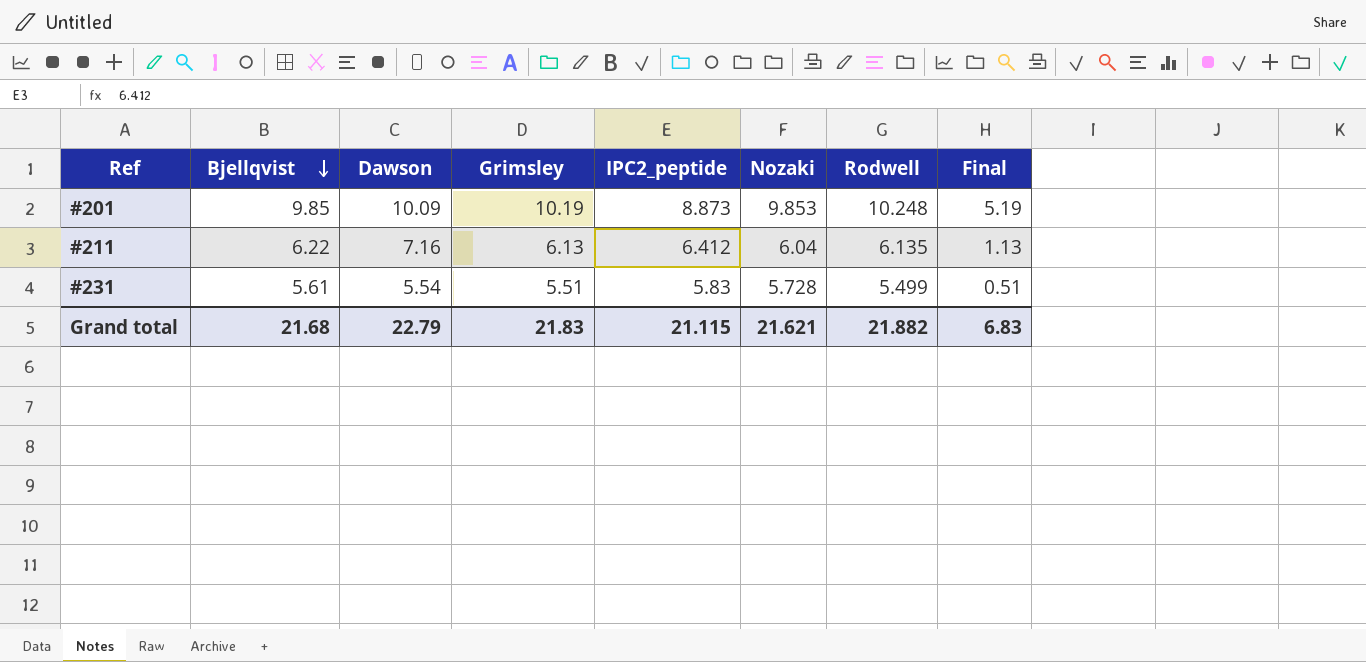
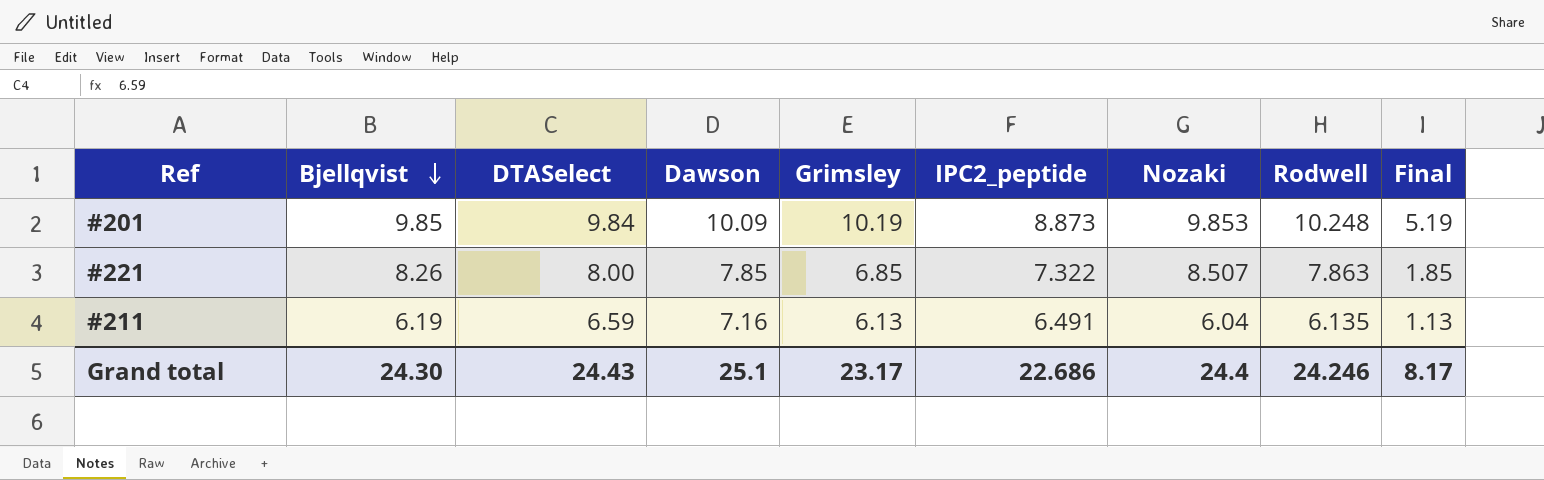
column DTASelect | position: none -> 3
row #231: 5.61 | 5.54 | 5.51 | 5.83 | 5.728 | 5.499 | 0.51 -> none
row #221: none -> 8.26 | 8.00 | 7.85 | 6.85 | 7.322 | 8.507 | 7.863 | 1.85
#211 | Bjellqvist: 6.22 -> 6.19
#211 | IPC2_peptide: 6.412 -> 6.491
Grand total | Bjellqvist: 21.68 -> 24.30
Grand total | Dawson: 22.79 -> 25.1
Grand total | Grimsley: 21.83 -> 23.17
Grand total | IPC2_peptide: 21.115 -> 22.686
Grand total | Nozaki: 21.621 -> 24.4
Grand total | Rodwell: 21.882 -> 24.246
Grand total | Final: 6.83 -> 8.17

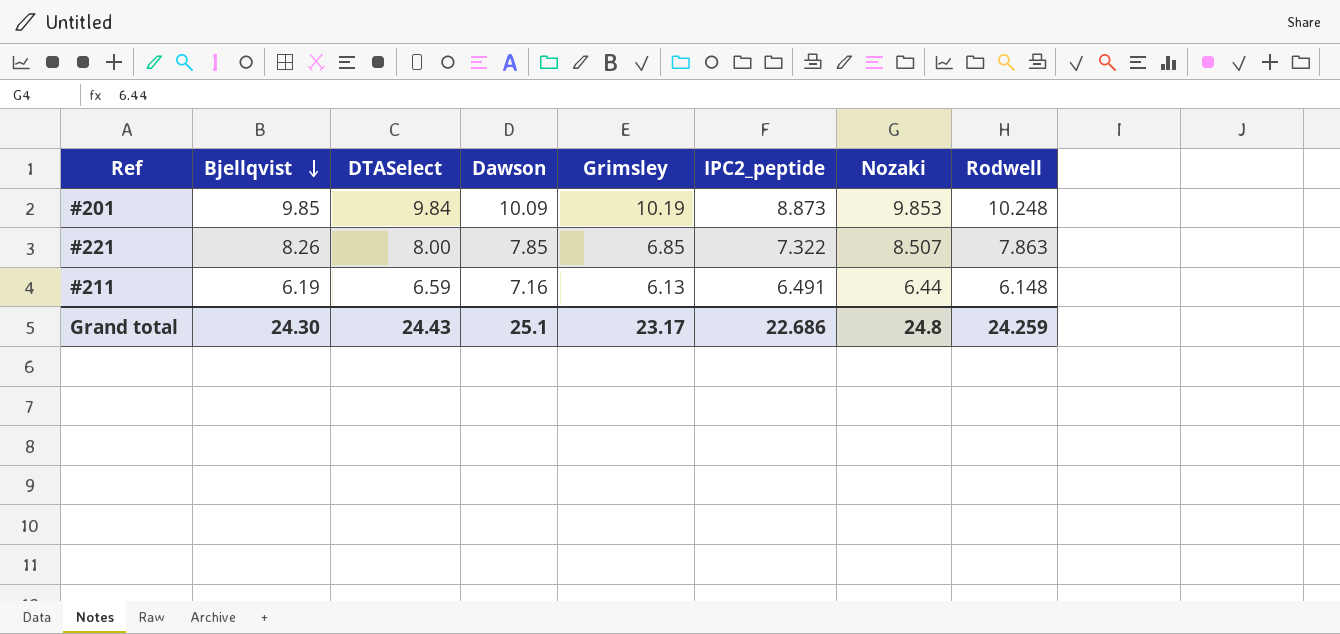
column Final | formula: [Grimsley] - 5 -> none
#211 | Nozaki: 6.04 -> 6.44
#211 | Rodwell: 6.135 -> 6.148
Grand total | Nozaki: 24.4 -> 24.8
Grand total | Rodwell: 24.246 -> 24.259

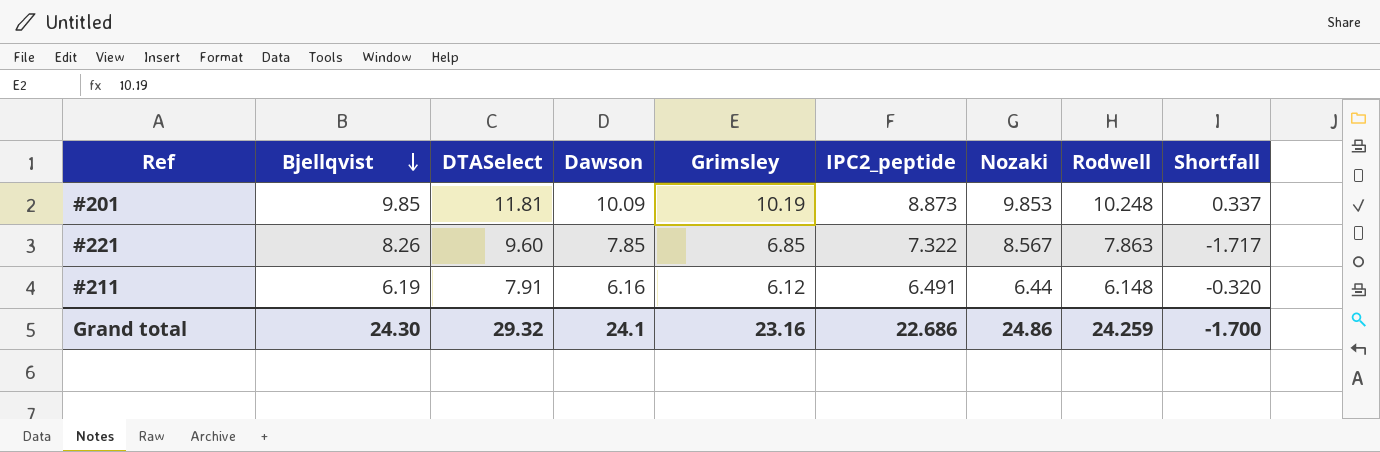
column Shortfall | formula: none -> [Grimsley] - [Nozaki]
#201 | DTASelect: 9.84 -> 11.81
#221 | DTASelect: 8.00 -> 9.60
#221 | Nozaki: 8.507 -> 8.567
#211 | DTASelect: 6.59 -> 7.91
#211 | Dawson: 7.16 -> 6.16
#211 | Grimsley: 6.13 -> 6.12
Grand total | DTASelect: 24.43 -> 29.32
Grand total | Dawson: 25.1 -> 24.1
Grand total | Grimsley: 23.17 -> 23.16
Grand total | Nozaki: 24.8 -> 24.86

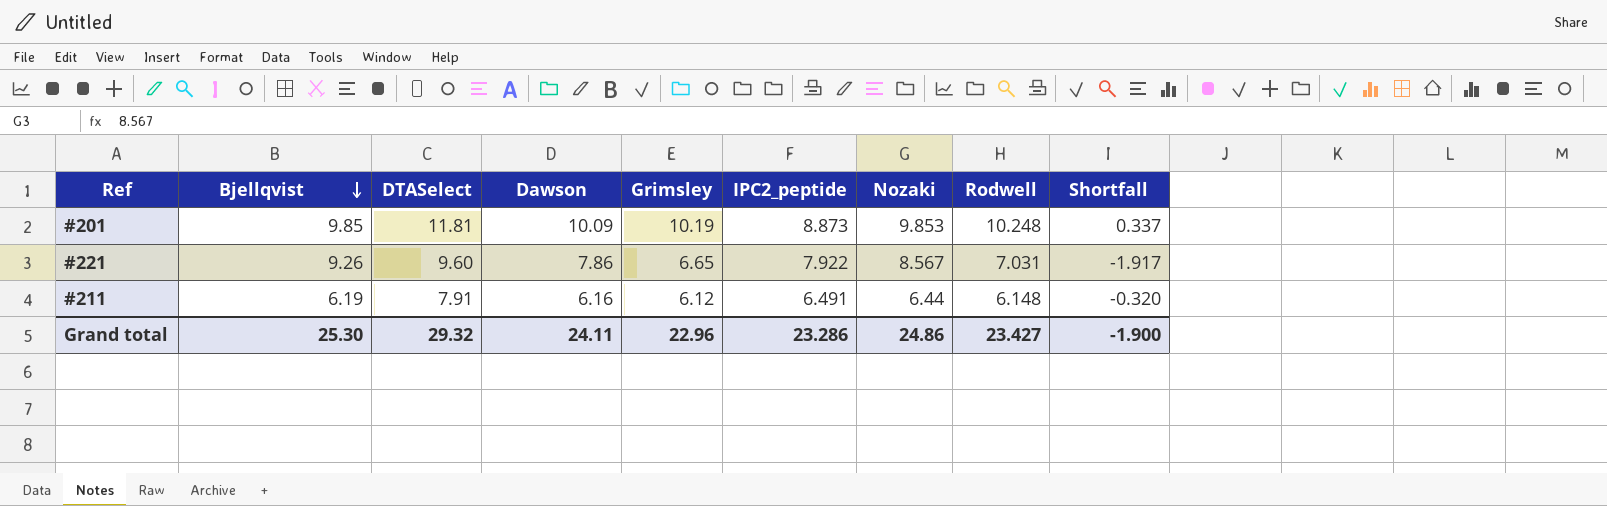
#221 | Bjellqvist: 8.26 -> 9.26
#221 | Dawson: 7.85 -> 7.86
#221 | Grimsley: 6.85 -> 6.65
#221 | IPC2_peptide: 7.322 -> 7.922
#221 | Rodwell: 7.863 -> 7.031
#221 | Shortfall: -1.717 -> -1.917
Grand total | Bjellqvist: 24.30 -> 25.30
Grand total | Dawson: 24.1 -> 24.11
Grand total | Grimsley: 23.16 -> 22.96
Grand total | IPC2_peptide: 22.686 -> 23.286
Grand total | Rodwell: 24.259 -> 23.427
Grand total | Shortfall: -1.700 -> -1.900

